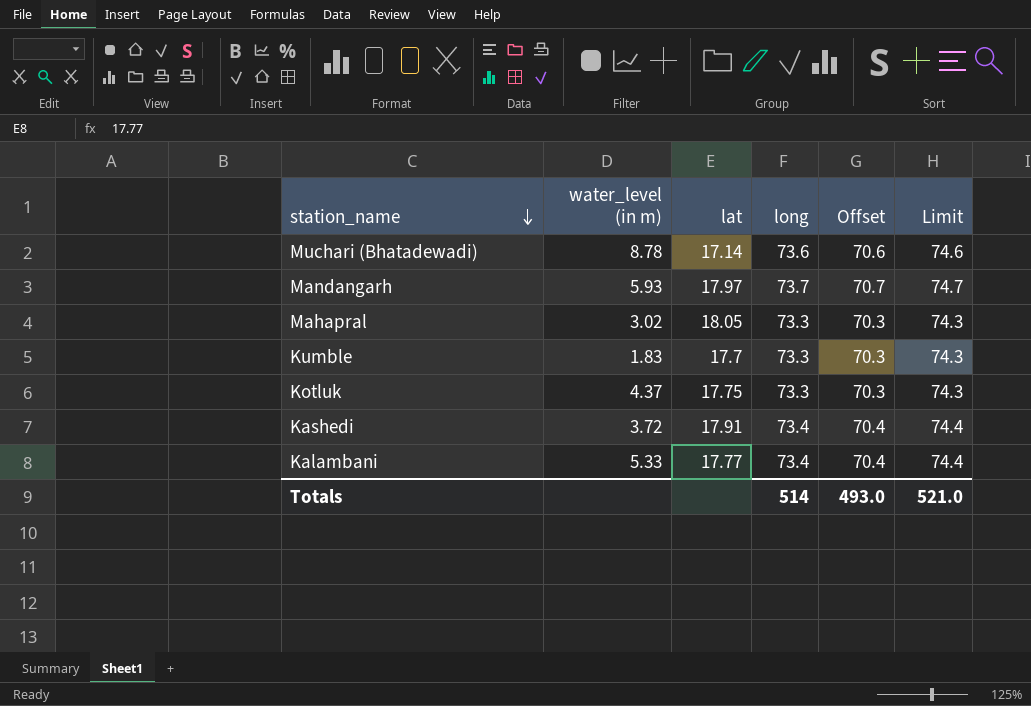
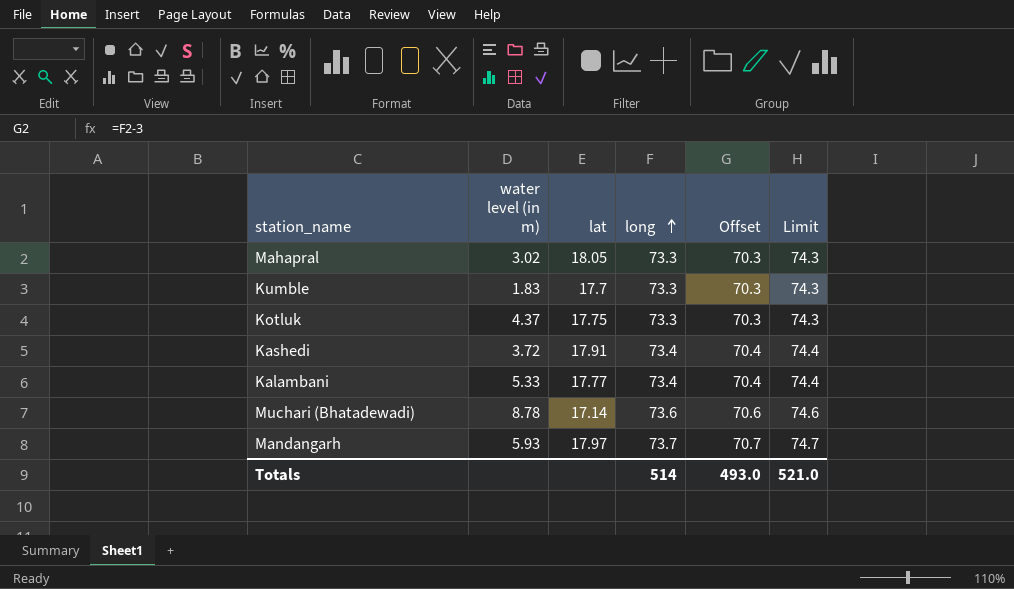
row order: station_name descending -> long ascending
column name: water_level (in m) -> water level (in m)

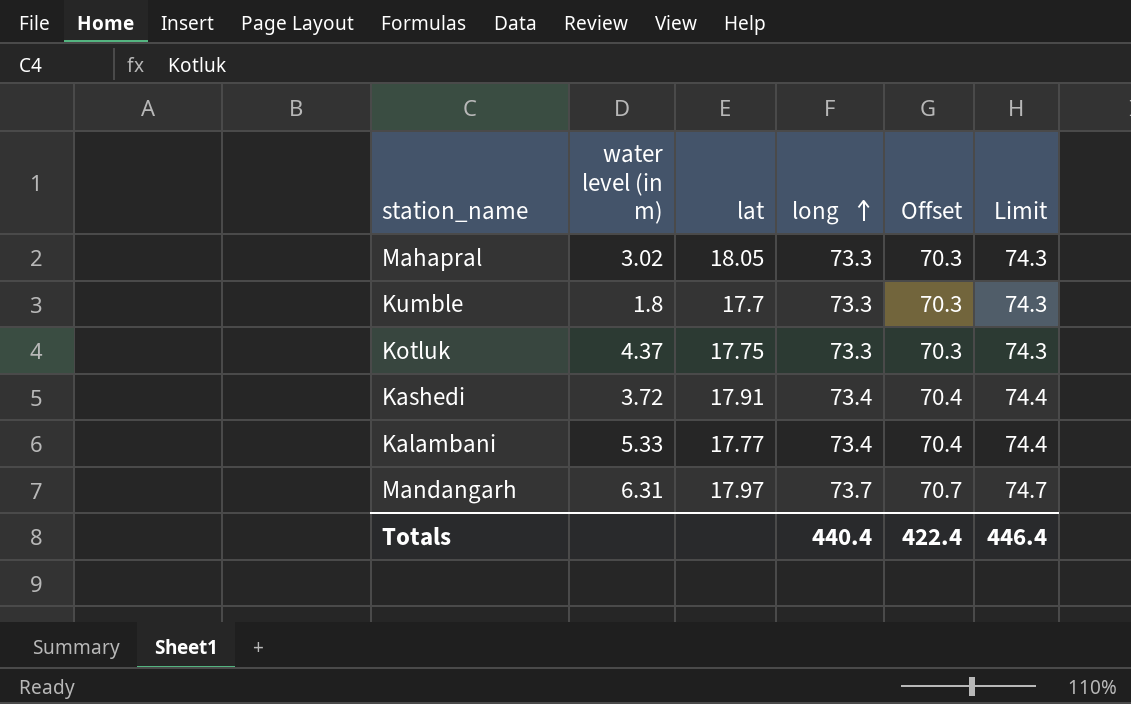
row Muchari (Bhatadewadi): 8.78 | 17.14 | 73.6 | 70.6 | 74.6 -> none
Kumble | water level (in m): 1.83 -> 1.8
Mandangarh | water level (in m): 5.93 -> 6.31
Totals | long: 514 -> 440.4
Totals | Offset: 493.0 -> 422.4
Totals | Limit: 521.0 -> 446.4

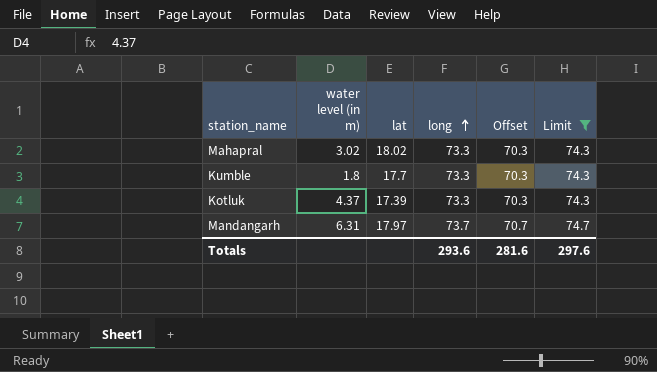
filter: none -> Limit != 74.4
Mahapral | lat: 18.05 -> 18.02
Kotluk | lat: 17.75 -> 17.39
Totals | long: 440.4 -> 293.6
Totals | Offset: 422.4 -> 281.6
Totals | Limit: 446.4 -> 297.6

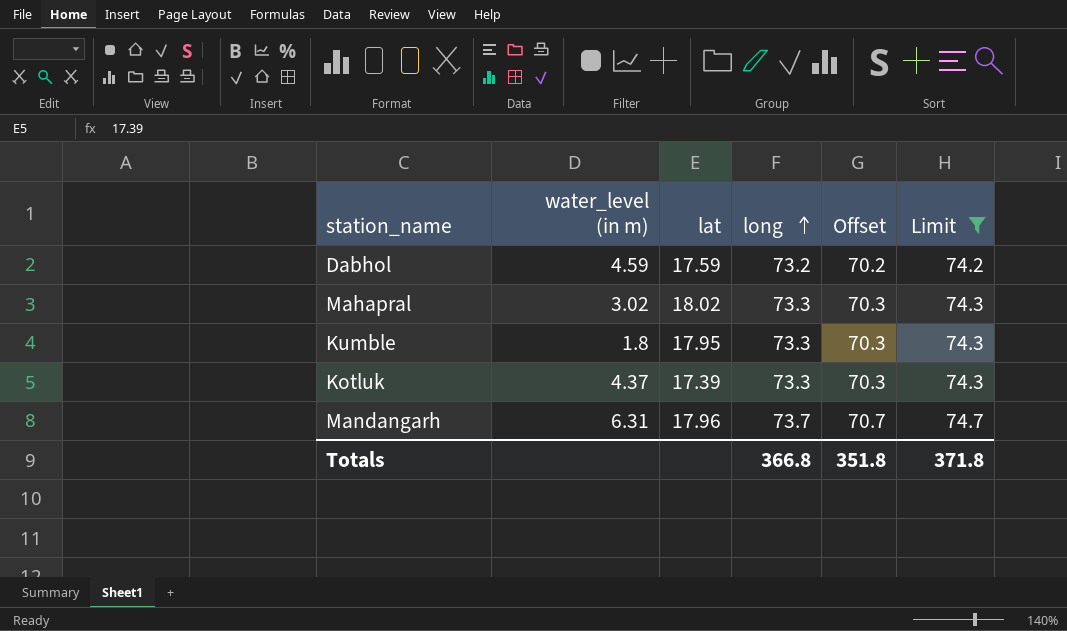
column name: water level (in m) -> water_level (in m)
row Dabhol: none -> 4.59 | 17.59 | 73.2 | 70.2 | 74.2
Kumble | lat: 17.7 -> 17.95
Mandangarh | lat: 17.97 -> 17.96
Totals | long: 293.6 -> 366.8
Totals | Offset: 281.6 -> 351.8
Totals | Limit: 297.6 -> 371.8

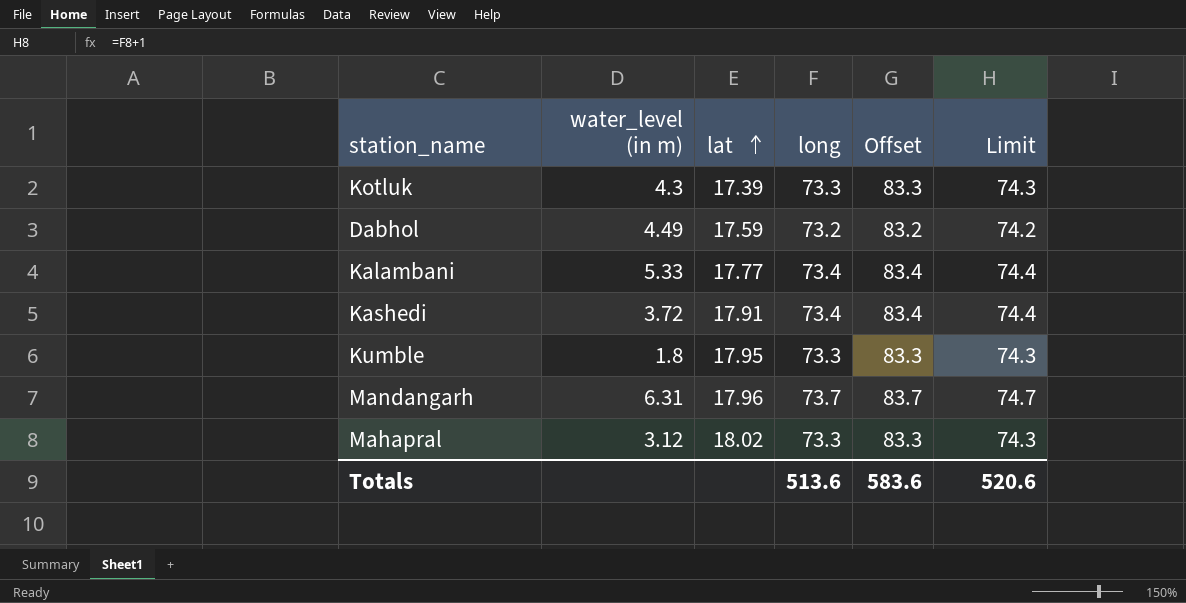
filter: Limit != 74.4 -> none
row order: long ascending -> lat ascending
column Offset | formula: [long] - 3 -> [long] + 10
Kotluk | water_level (in m): 4.37 -> 4.3
Dabhol | water_level (in m): 4.59 -> 4.49
Mahapral | water_level (in m): 3.02 -> 3.12
Totals | long: 366.8 -> 513.6
Totals | Offset: 351.8 -> 583.6
Totals | Limit: 371.8 -> 520.6

